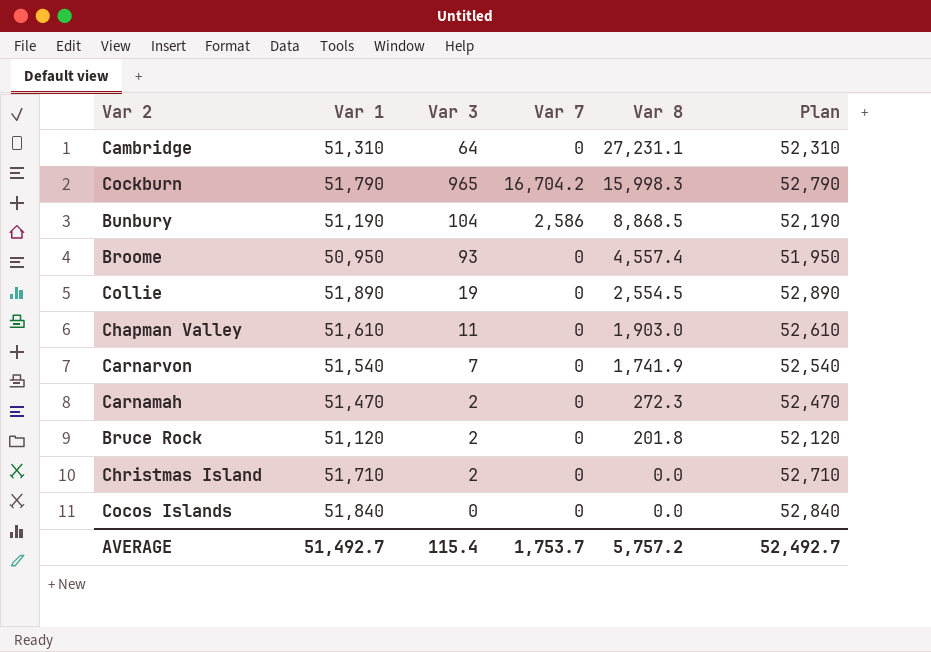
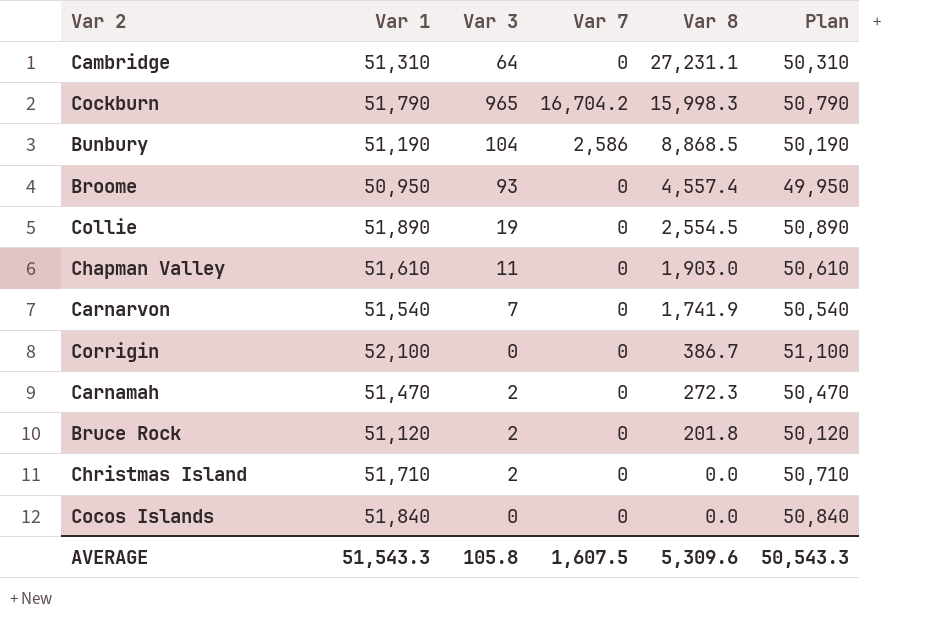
column Plan | formula: [Var 1] + 1000 -> [Var 1] - 1000
row Corrigin: none -> 52,100 | 0 | 0 | 386.7 | 51,100
AVERAGE | Var 1: 51,492.7 -> 51,543.3
AVERAGE | Var 3: 115.4 -> 105.8
AVERAGE | Var 7: 1,753.7 -> 1,607.5
AVERAGE | Var 8: 5,757.2 -> 5,309.6
AVERAGE | Plan: 52,492.7 -> 50,543.3

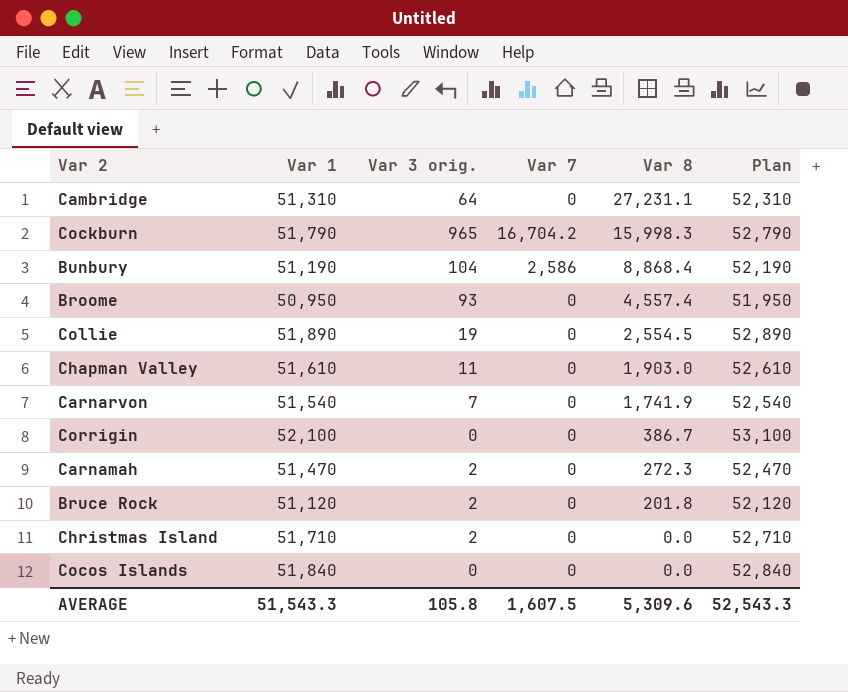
column name: Var 3 -> Var 3 orig.
column Plan | formula: [Var 1] - 1000 -> [Var 1] + 1000
Bunbury | Var 8: 8,868.5 -> 8,868.4
AVERAGE | Plan: 50,543.3 -> 52,543.3

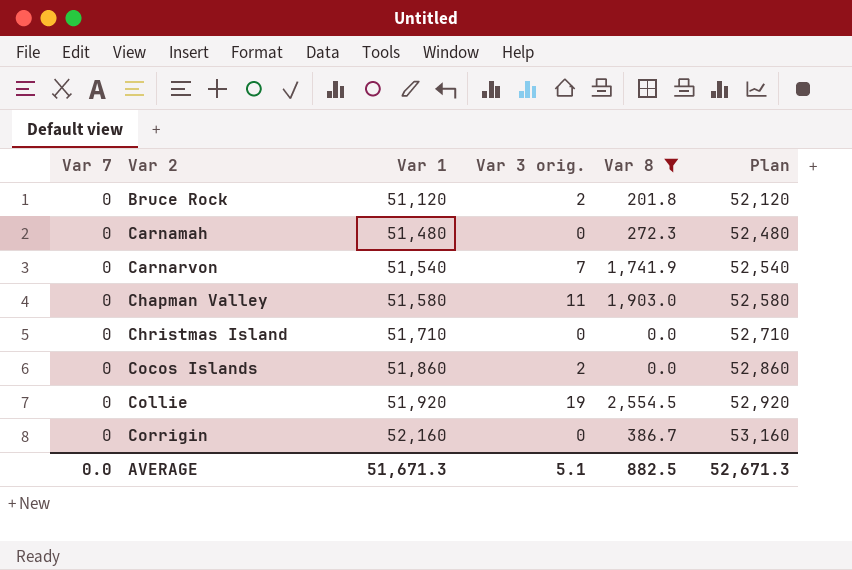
filter: none -> Var 8 <= 2,554.5
row order: Var 8 descending -> Var 2 ascending
column Var 7 | position: 4 -> 1
Carnamah | Var 1: 51,470 -> 51,480
Carnamah | Var 3 orig.: 2 -> 0
Carnamah | Plan: 52,470 -> 52,480
Chapman Valley | Var 1: 51,610 -> 51,580
Chapman Valley | Plan: 52,610 -> 52,580
Christmas Island | Var 3 orig.: 2 -> 0
Cocos Islands | Var 1: 51,840 -> 51,860
Cocos Islands | Var 3 orig.: 0 -> 2
Cocos Islands | Plan: 52,840 -> 52,860
Collie | Var 1: 51,890 -> 51,920
Collie | Plan: 52,890 -> 52,920
Corrigin | Var 1: 52,100 -> 52,160
Corrigin | Plan: 53,100 -> 53,160
AVERAGE | Var 7: 1,607.5 -> 0.0
AVERAGE | Var 1: 51,543.3 -> 51,671.3
AVERAGE | Var 3 orig.: 105.8 -> 5.1
AVERAGE | Var 8: 5,309.6 -> 882.5
AVERAGE | Plan: 52,543.3 -> 52,671.3

